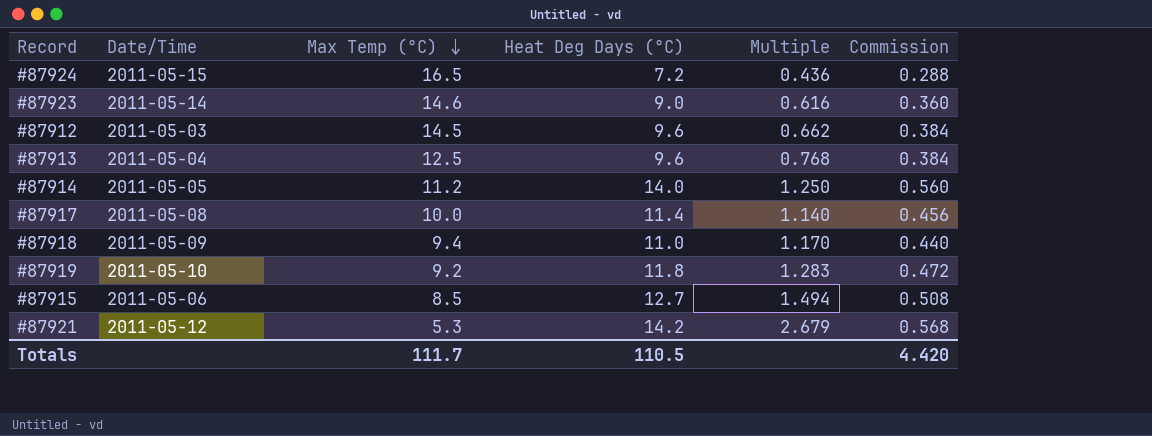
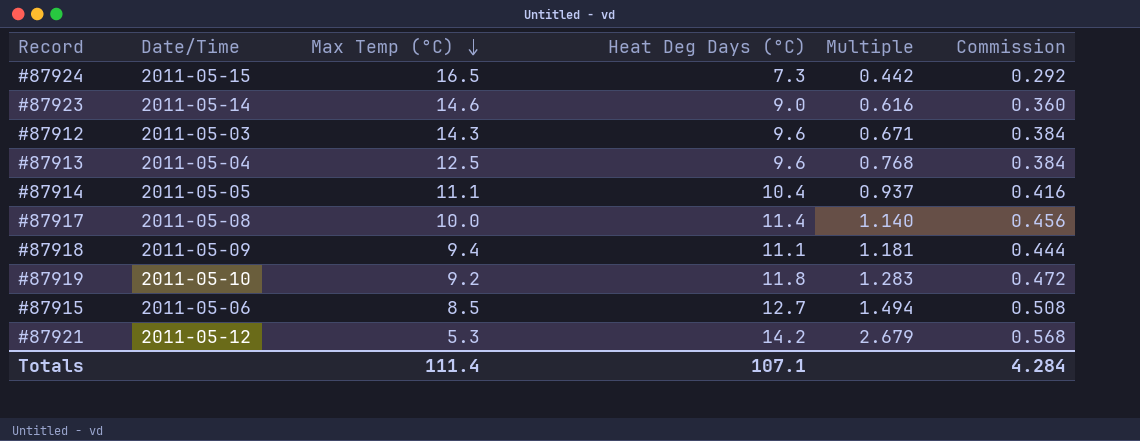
#87924 | Heat Deg Days (°C): 7.2 -> 7.3
#87924 | Multiple: 0.436 -> 0.442
#87924 | Commission: 0.288 -> 0.292
#87912 | Max Temp (°C): 14.5 -> 14.3
#87912 | Multiple: 0.662 -> 0.671
#87914 | Max Temp (°C): 11.2 -> 11.1
#87914 | Heat Deg Days (°C): 14.0 -> 10.4
#87914 | Multiple: 1.250 -> 0.937
#87914 | Commission: 0.560 -> 0.416
#87918 | Heat Deg Days (°C): 11.0 -> 11.1
#87918 | Multiple: 1.170 -> 1.181
#87918 | Commission: 0.440 -> 0.444
Totals | Max Temp (°C): 111.7 -> 111.4
Totals | Heat Deg Days (°C): 110.5 -> 107.1
Totals | Commission: 4.420 -> 4.284

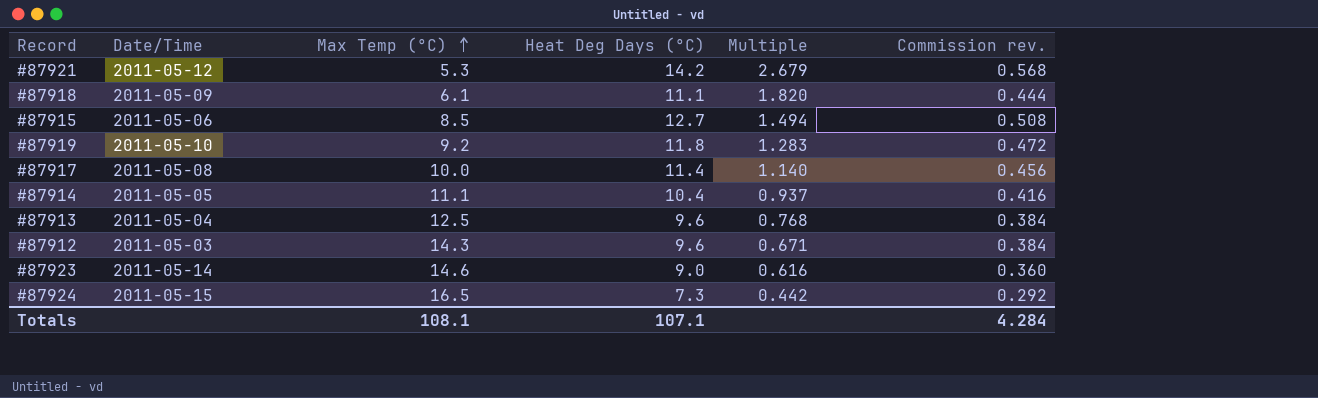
row order: Max Temp (°C) descending -> Max Temp (°C) ascending
column name: Commission -> Commission rev.
#87918 | Max Temp (°C): 9.4 -> 6.1
#87918 | Multiple: 1.181 -> 1.820
Totals | Max Temp (°C): 111.4 -> 108.1

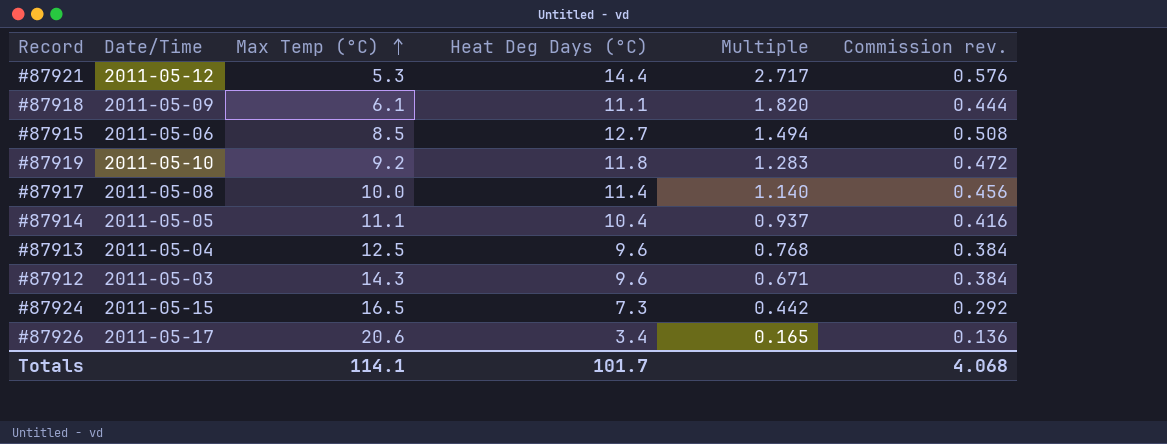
row #87923: 2011-05-14 | 14.6 | 9.0 | 0.616 | 0.360 -> none
#87921 | Heat Deg Days (°C): 14.2 -> 14.4
#87921 | Multiple: 2.679 -> 2.717
#87921 | Commission rev.: 0.568 -> 0.576
row #87926: none -> 2011-05-17 | 20.6 | 3.4 | 0.165 | 0.136
Totals | Max Temp (°C): 108.1 -> 114.1
Totals | Heat Deg Days (°C): 107.1 -> 101.7
Totals | Commission rev.: 4.284 -> 4.068

